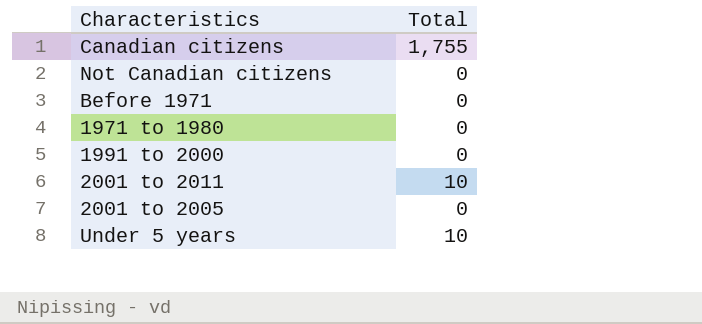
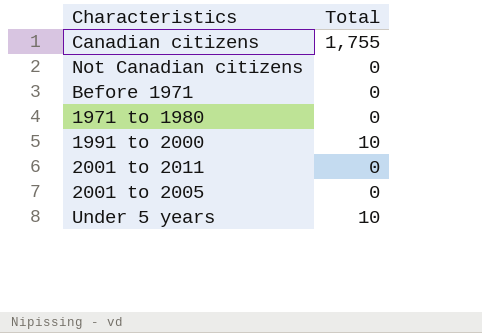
1991 to 2000 | Total: 0 -> 10
2001 to 2011 | Total: 10 -> 0

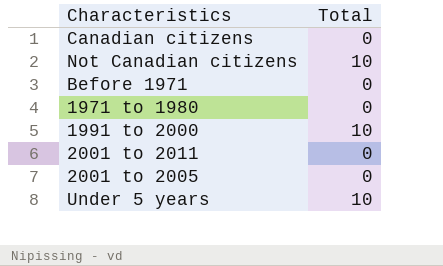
Canadian citizens | Total: 1,755 -> 0
Not Canadian citizens | Total: 0 -> 10

